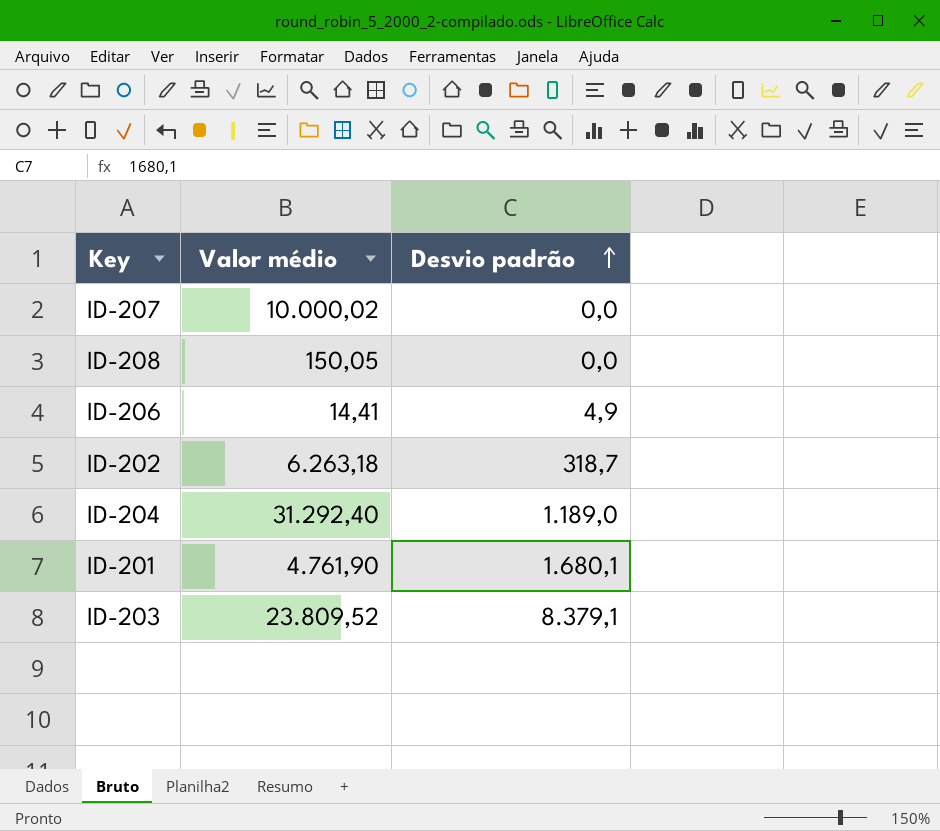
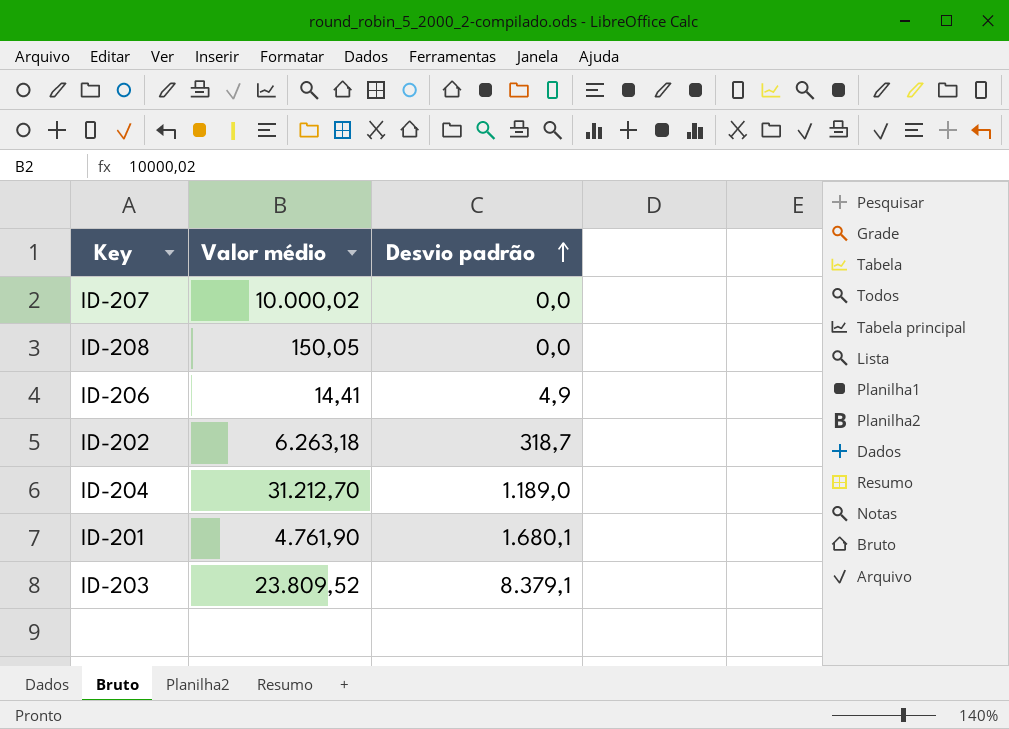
ID-204 | Valor médio: 31.292,40 -> 31.212,70

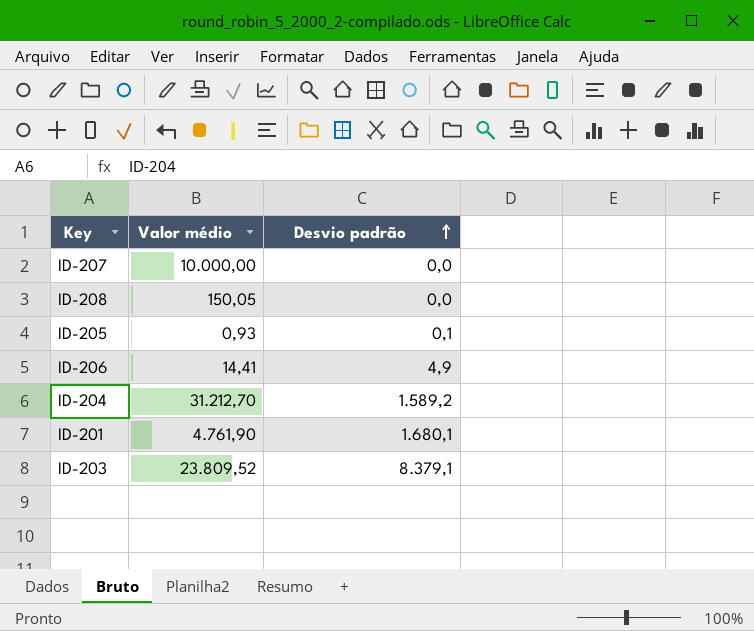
row ID-202: 6.263,18 | 318,7 -> none
ID-207 | Valor médio: 10.000,02 -> 10.000,00
row ID-205: none -> 0,93 | 0,1
ID-204 | Desvio padrão: 1.189,0 -> 1.589,2

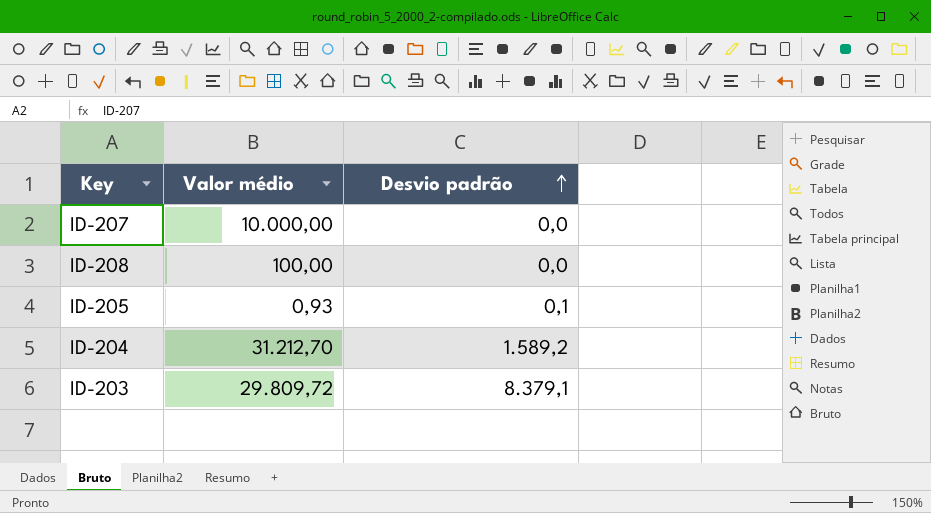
row ID-206: 14,41 | 4,9 -> none
row ID-201: 4.761,90 | 1.680,1 -> none
ID-208 | Valor médio: 150,05 -> 100,00
ID-203 | Valor médio: 23.809,52 -> 29.809,72

